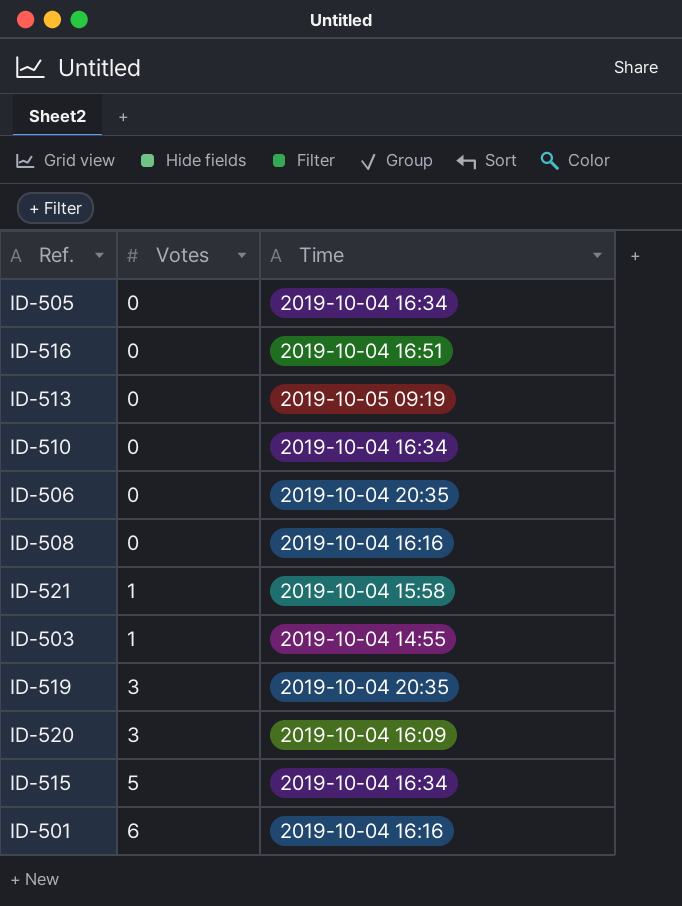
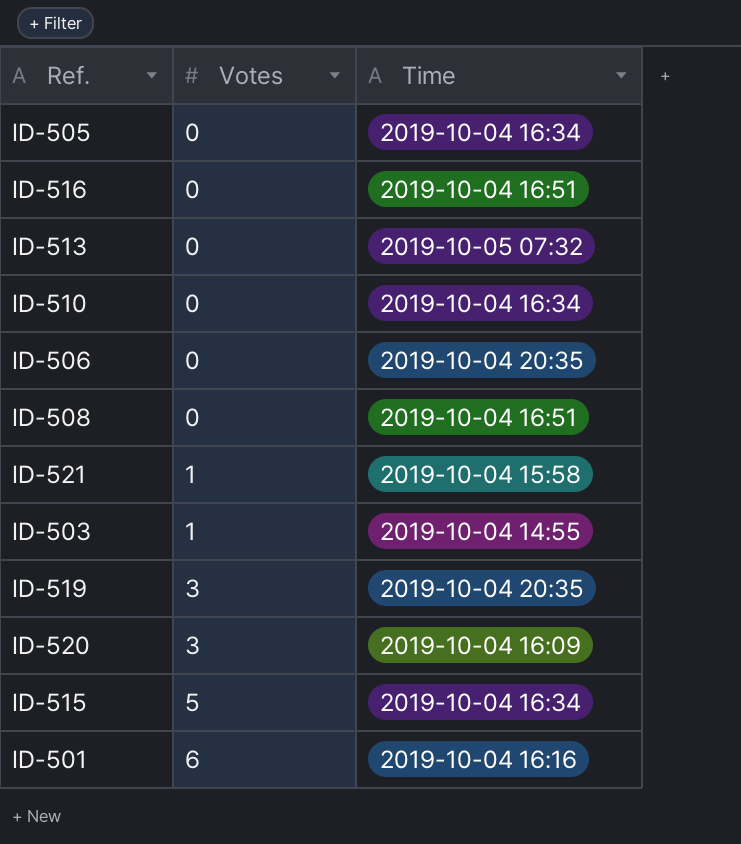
ID-513 | Time: 2019-10-05 09:19 -> 2019-10-05 07:32
ID-508 | Time: 2019-10-04 16:16 -> 2019-10-04 16:51

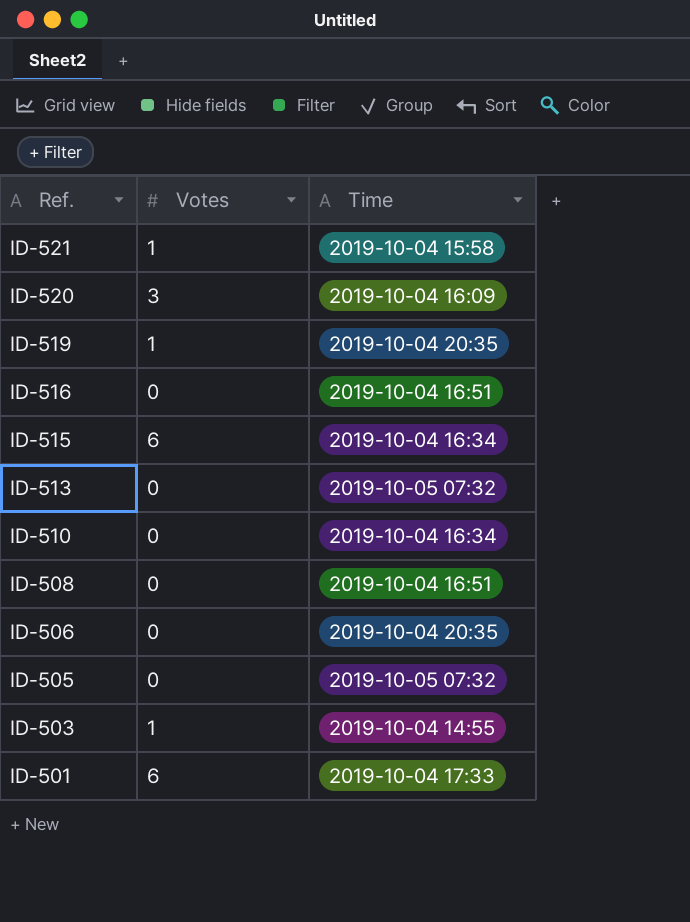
row order: Votes ascending -> Ref. descending
ID-519 | Votes: 3 -> 1
ID-515 | Votes: 5 -> 6
ID-505 | Time: 2019-10-04 16:34 -> 2019-10-05 07:32
ID-501 | Time: 2019-10-04 16:16 -> 2019-10-04 17:33

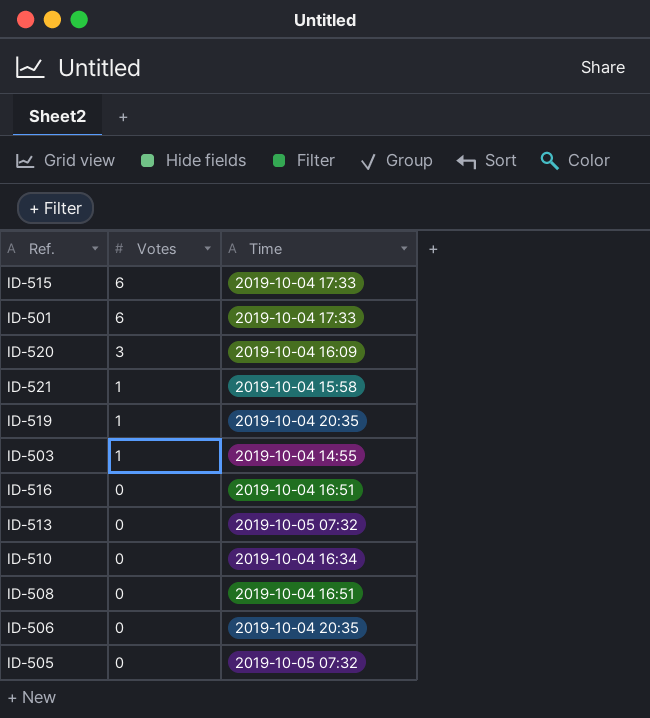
row order: Ref. descending -> Votes descending
ID-515 | Time: 2019-10-04 16:34 -> 2019-10-04 17:33

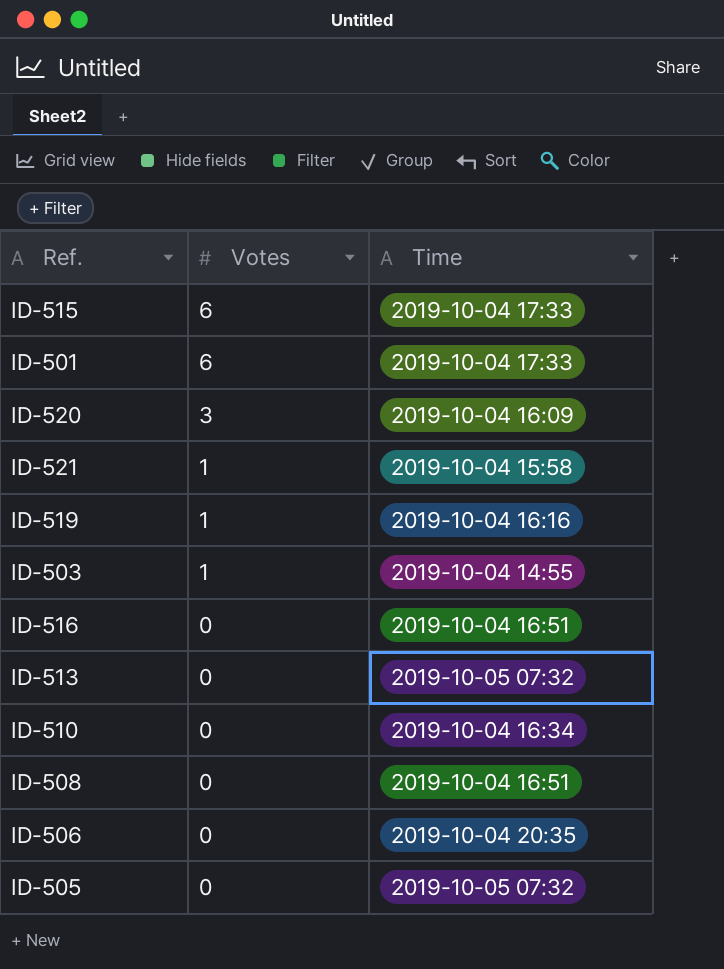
ID-519 | Time: 2019-10-04 20:35 -> 2019-10-04 16:16

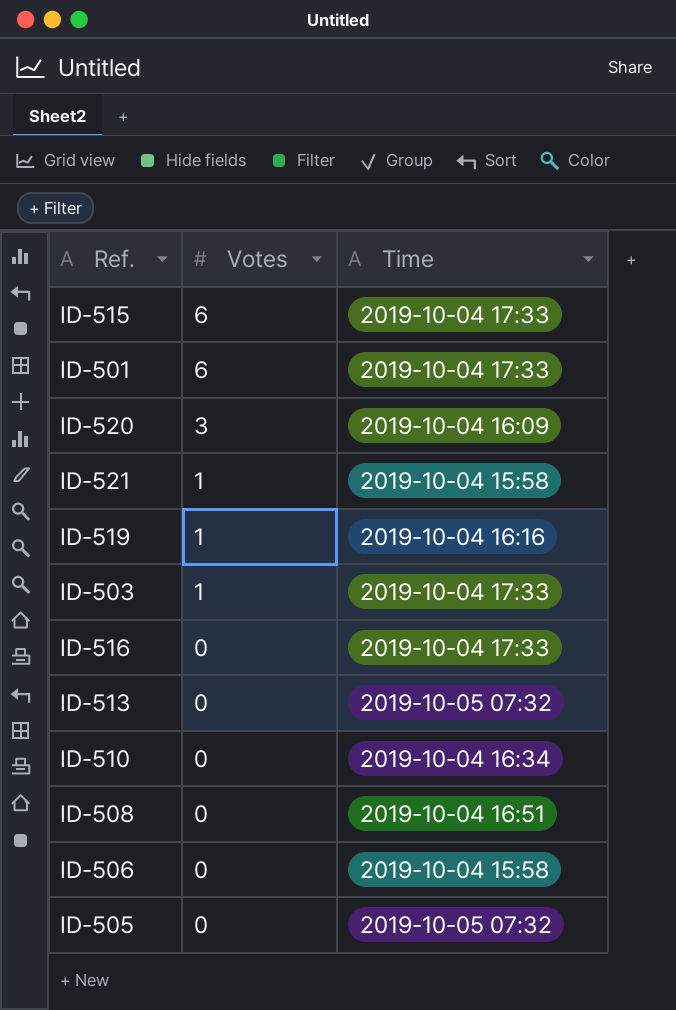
ID-503 | Time: 2019-10-04 14:55 -> 2019-10-04 17:33
ID-516 | Time: 2019-10-04 16:51 -> 2019-10-04 17:33
ID-506 | Time: 2019-10-04 20:35 -> 2019-10-04 15:58

